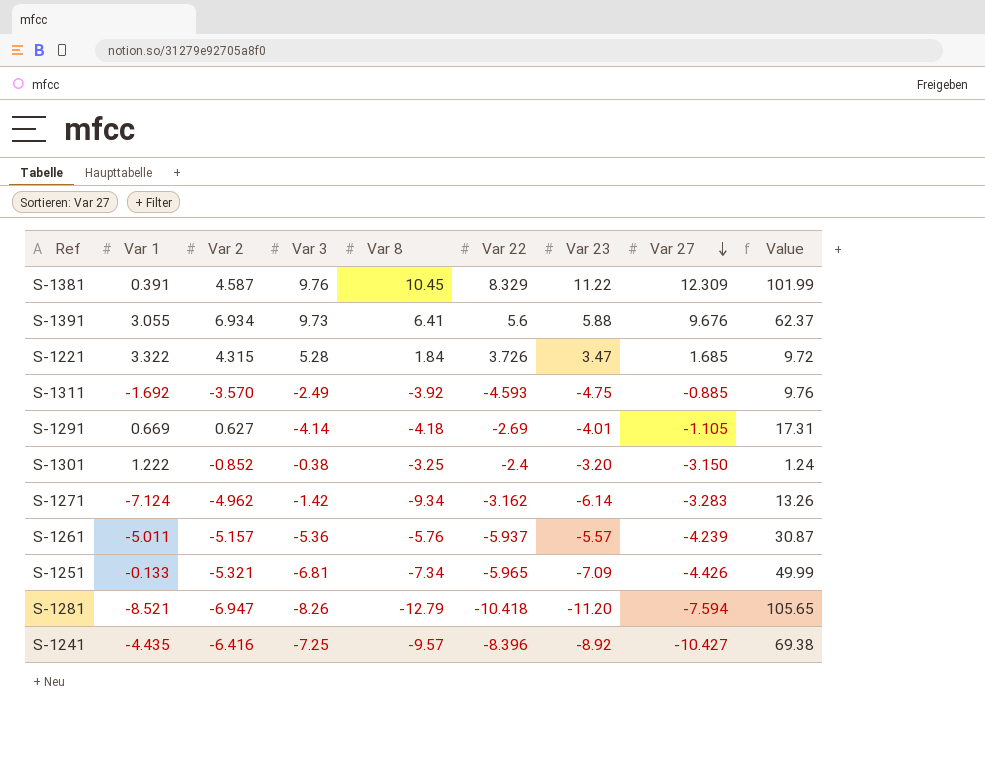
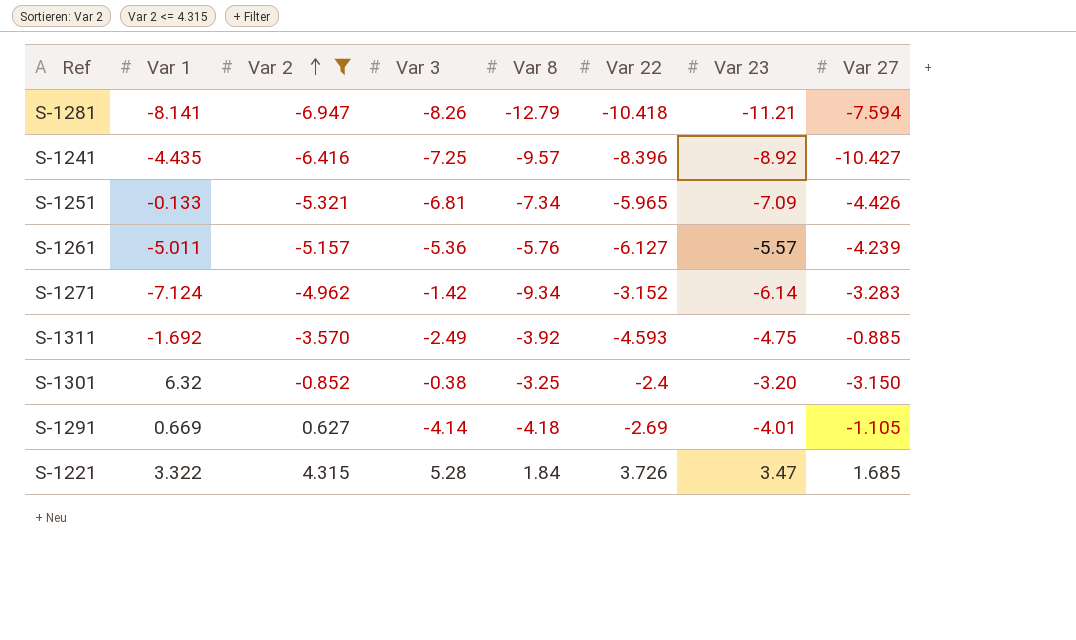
filter: none -> Var 2 <= 4.315
row order: Var 27 descending -> Var 2 ascending
column Value | formula: [Var 3] * [Var 8] -> none
S-1281 | Var 1: -8.521 -> -8.141
S-1281 | Var 23: -11.20 -> -11.21
S-1261 | Var 22: -5.937 -> -6.127
S-1271 | Var 22: -3.162 -> -3.152
S-1301 | Var 1: 1.222 -> 6.32

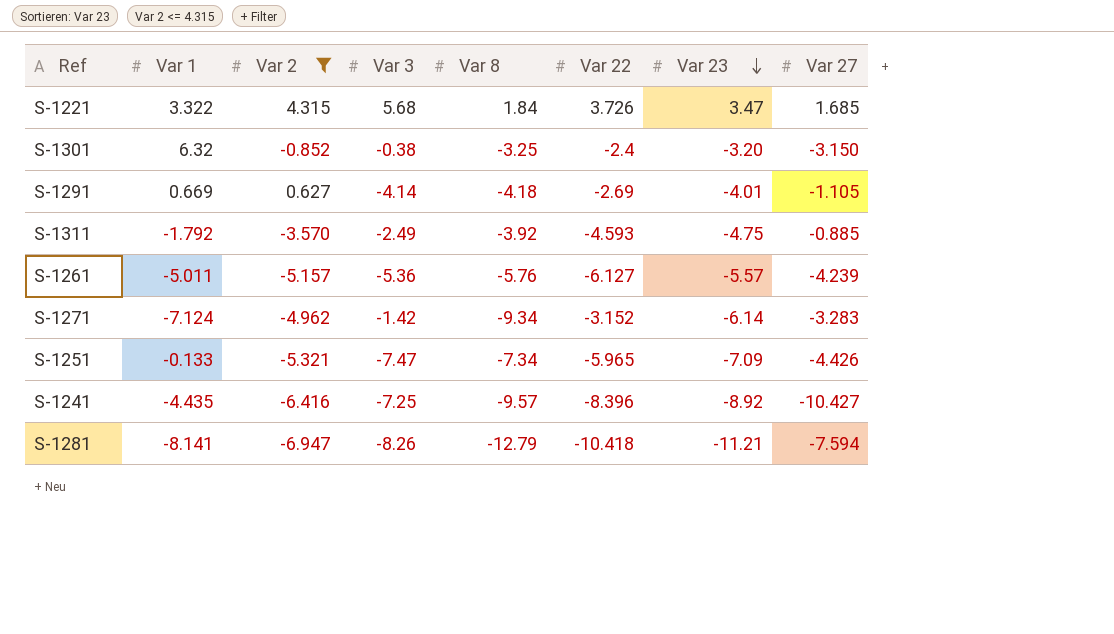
row order: Var 2 ascending -> Var 23 descending
S-1221 | Var 3: 5.28 -> 5.68
S-1311 | Var 1: -1.692 -> -1.792
S-1251 | Var 3: -6.81 -> -7.47

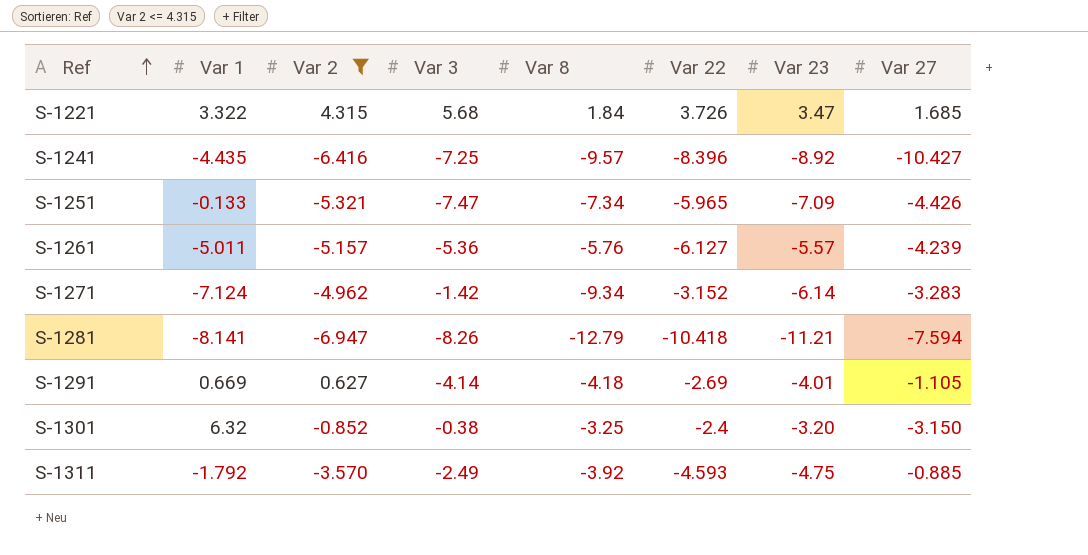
row order: Var 23 descending -> Ref ascending

